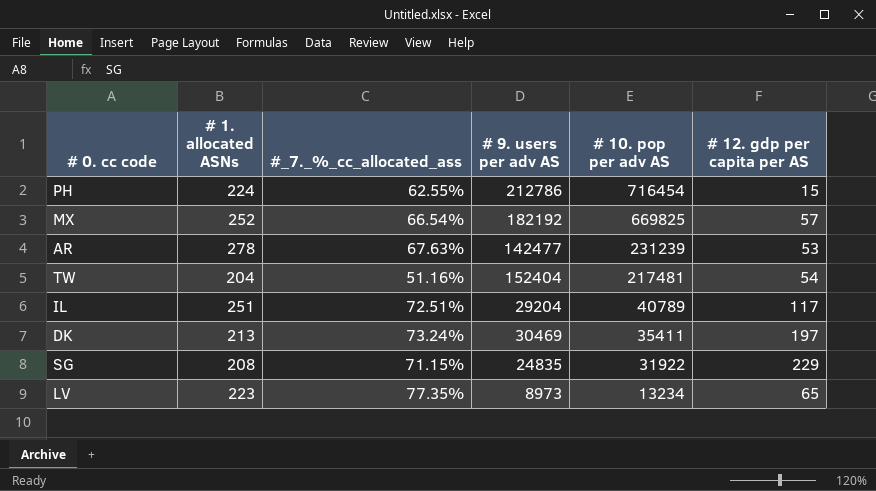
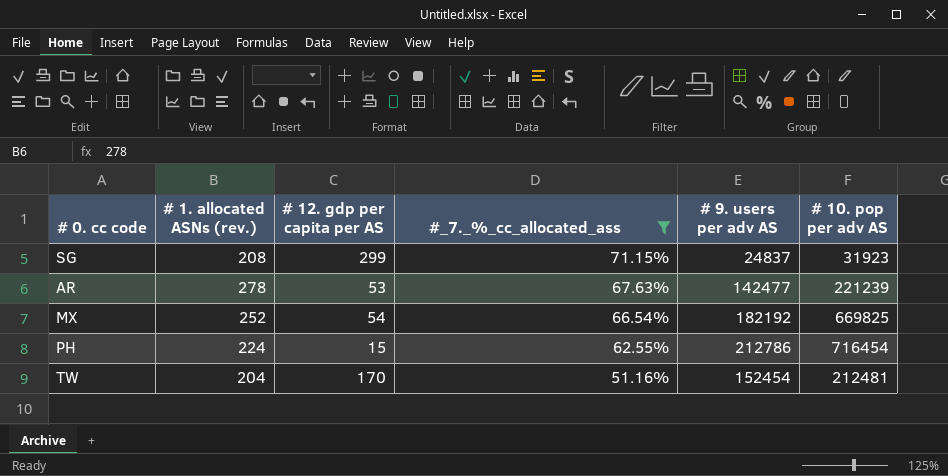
filter: none -> #_7._%_cc_allocated_ass <= 71.15%
row order: # 10. pop per adv AS descending -> #_7._%_cc_allocated_ass descending
column name: # 1. allocated ASNs -> # 1. allocated ASNs (rev.)
column # 12. gdp per capita per AS | position: 6 -> 3
SG | # 12. gdp per capita per AS: 229 -> 299
SG | # 9. users per adv AS: 24835 -> 24837
SG | # 10. pop per adv AS: 31922 -> 31923
AR | # 10. pop per adv AS: 231239 -> 221239
MX | # 12. gdp per capita per AS: 57 -> 54
TW | # 12. gdp per capita per AS: 54 -> 170
TW | # 9. users per adv AS: 152404 -> 152454
TW | # 10. pop per adv AS: 217481 -> 212481

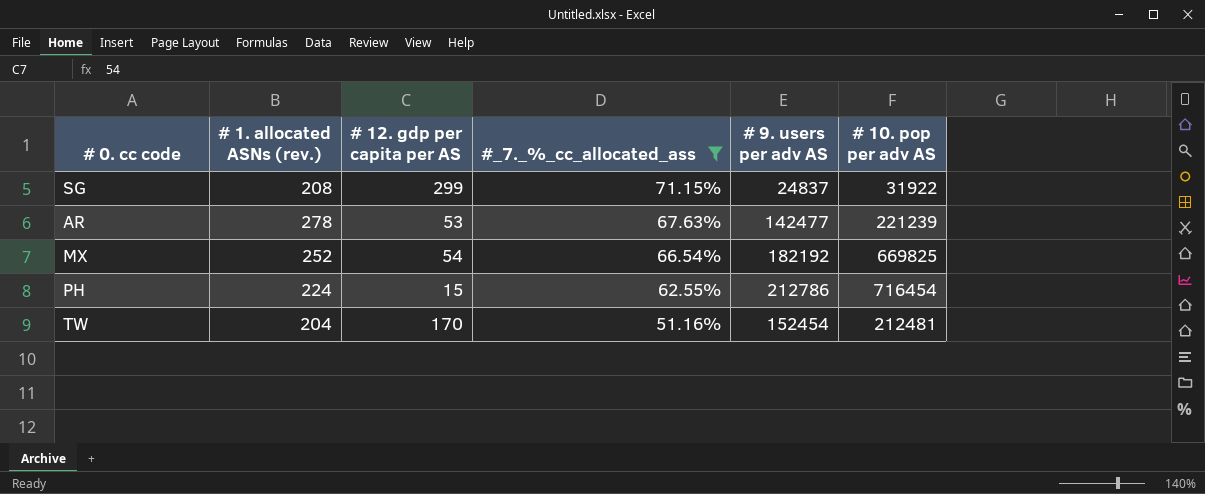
SG | # 10. pop per adv AS: 31923 -> 31922

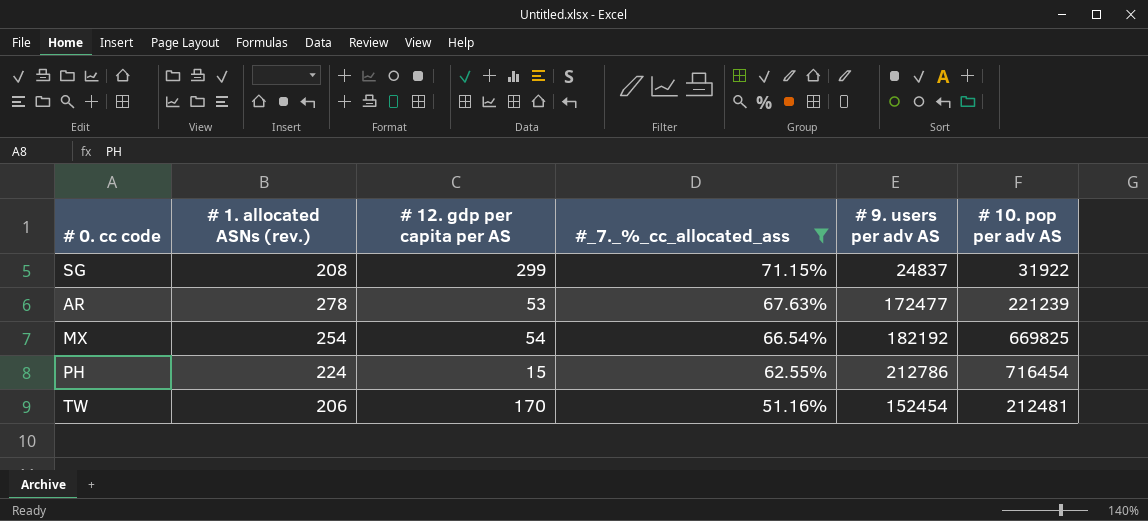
AR | # 9. users per adv AS: 142477 -> 172477
MX | # 1. allocated ASNs (rev.): 252 -> 254
TW | # 1. allocated ASNs (rev.): 204 -> 206

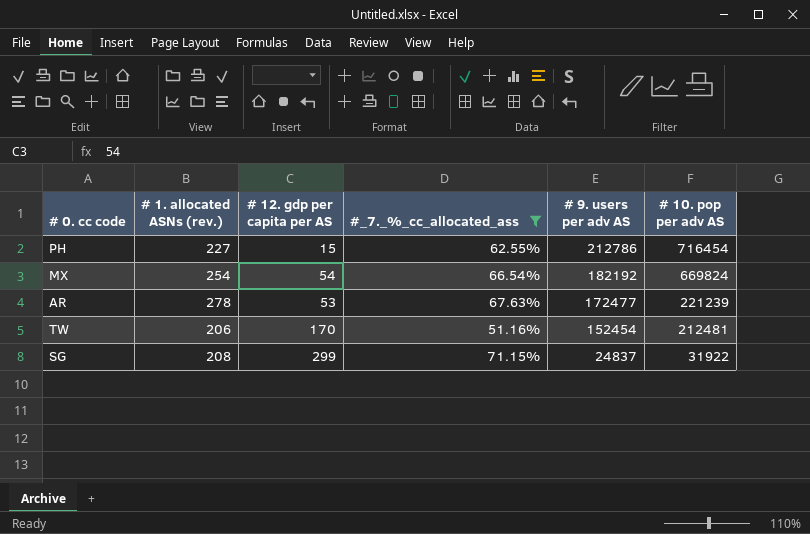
row order: #_7._%_cc_allocated_ass descending -> # 9. users per adv AS descending
PH | # 1. allocated ASNs (rev.): 224 -> 227
MX | # 10. pop per adv AS: 669825 -> 669824

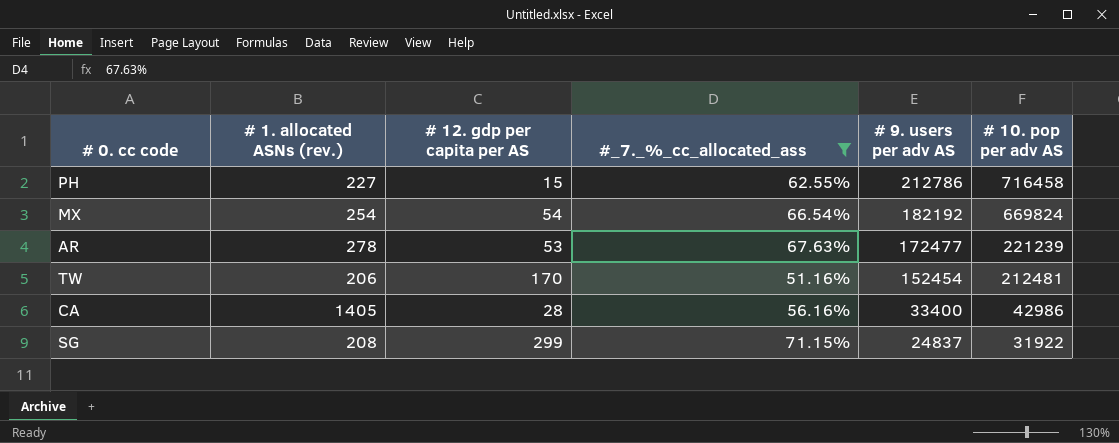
PH | # 10. pop per adv AS: 716454 -> 716458
row CA: none -> 1405 | 28 | 56.16% | 33400 | 42986

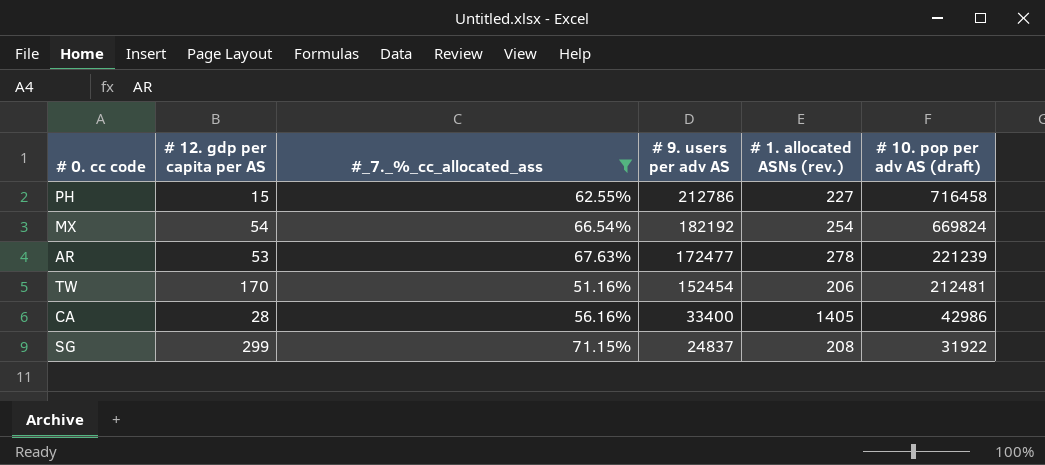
column # 1. allocated ASNs (rev.) | position: 2 -> 5
column name: # 10. pop per adv AS -> # 10. pop per adv AS (draft)

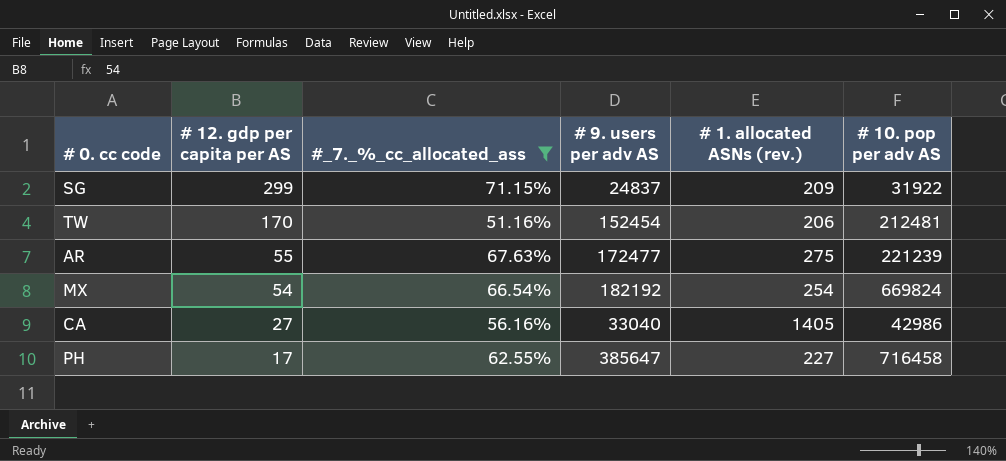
row order: # 9. users per adv AS descending -> # 12. gdp per capita per AS descending
column name: # 10. pop per adv AS (draft) -> # 10. pop per adv AS
SG | # 1. allocated ASNs (rev.): 208 -> 209
AR | # 12. gdp per capita per AS: 53 -> 55
AR | # 1. allocated ASNs (rev.): 278 -> 275
CA | # 12. gdp per capita per AS: 28 -> 27
CA | # 9. users per adv AS: 33400 -> 33040
PH | # 12. gdp per capita per AS: 15 -> 17
PH | # 9. users per adv AS: 212786 -> 385647

